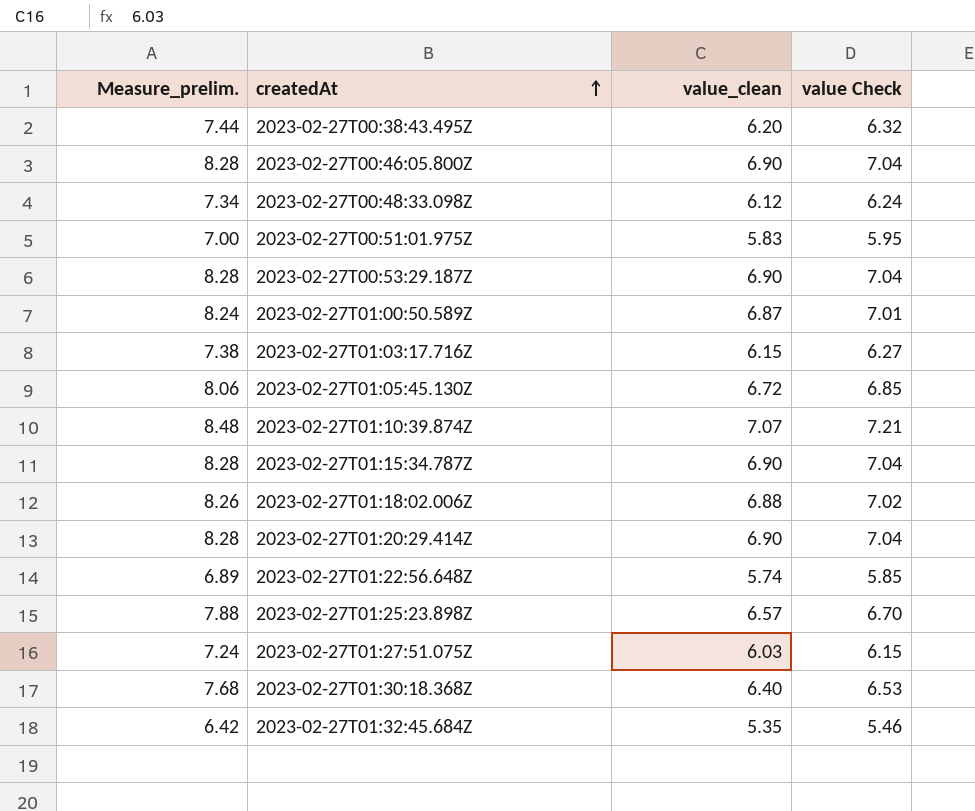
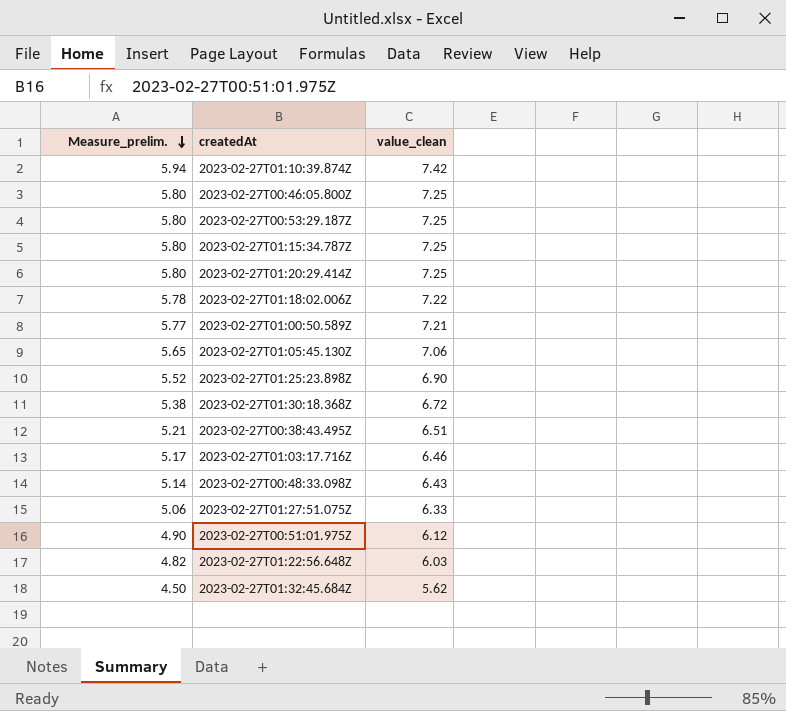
row order: createdAt ascending -> Measure_prelim. descending
column value Check | formula: [value_clean] * 1.02 -> none
column Measure_prelim. | formula: [value_clean] * 1.2 -> [value_clean] * 0.8
2023-02-27T01:10:39.874Z | value_clean: 7.07 -> 7.42
2023-02-27T00:46:05.800Z | value_clean: 6.90 -> 7.25
2023-02-27T00:53:29.187Z | value_clean: 6.90 -> 7.25
2023-02-27T01:15:34.787Z | value_clean: 6.90 -> 7.25
2023-02-27T01:20:29.414Z | value_clean: 6.90 -> 7.25
2023-02-27T01:18:02.006Z | value_clean: 6.88 -> 7.22
2023-02-27T01:00:50.589Z | value_clean: 6.87 -> 7.21
2023-02-27T01:05:45.130Z | value_clean: 6.72 -> 7.06
2023-02-27T01:25:23.898Z | value_clean: 6.57 -> 6.90
2023-02-27T01:30:18.368Z | value_clean: 6.40 -> 6.72
2023-02-27T00:38:43.495Z | value_clean: 6.20 -> 6.51
2023-02-27T01:03:17.716Z | value_clean: 6.15 -> 6.46
2023-02-27T00:48:33.098Z | value_clean: 6.12 -> 6.43
2023-02-27T01:27:51.075Z | value_clean: 6.03 -> 6.33
2023-02-27T00:51:01.975Z | value_clean: 5.83 -> 6.12
2023-02-27T01:22:56.648Z | value_clean: 5.74 -> 6.03
2023-02-27T01:32:45.684Z | value_clean: 5.35 -> 5.62

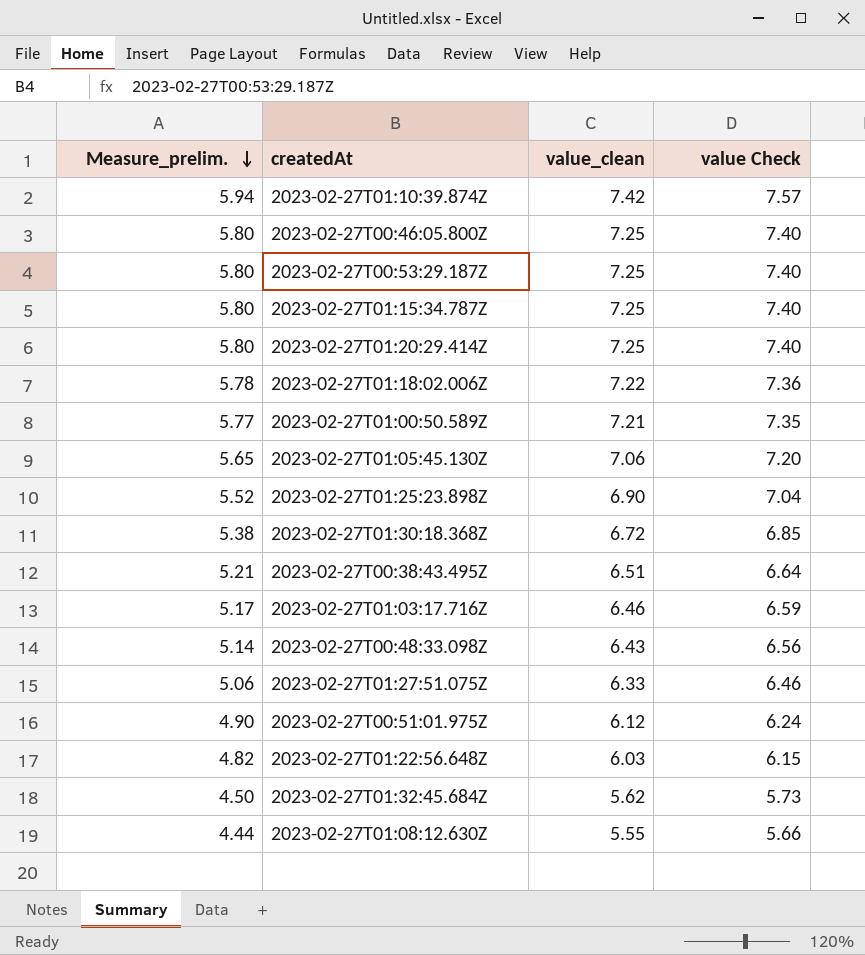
column value Check | formula: none -> [value_clean] * 1.02
row 2023-02-27T01:08:12.630Z: none -> 4.44 | 5.55 | 5.66

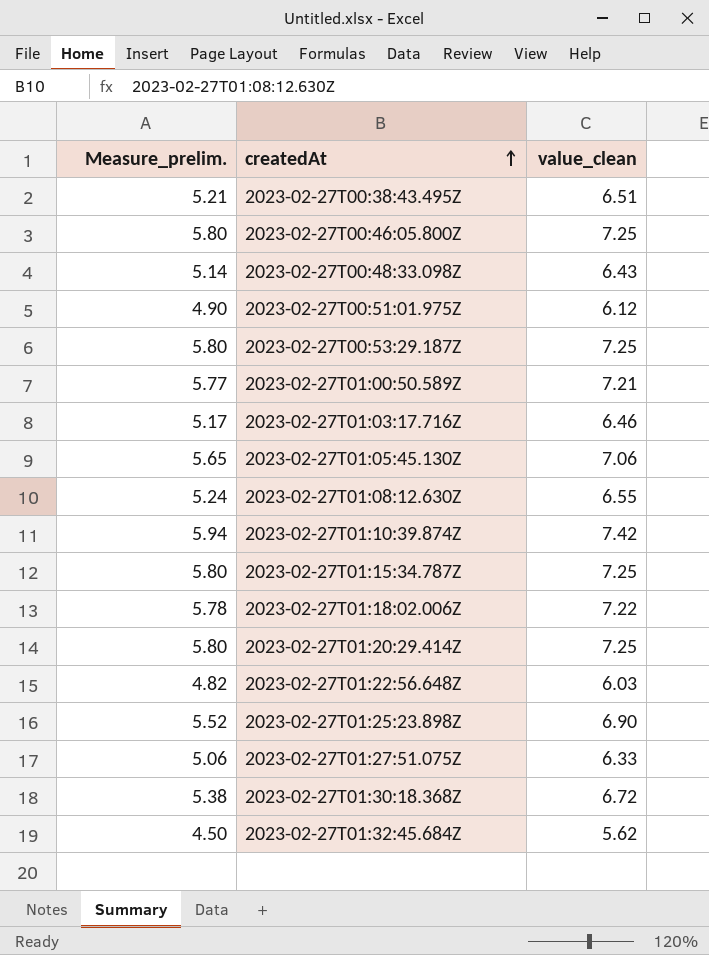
row order: Measure_prelim. descending -> createdAt ascending
column value Check | formula: [value_clean] * 1.02 -> none
2023-02-27T01:08:12.630Z | Measure_prelim.: 4.44 -> 5.24
2023-02-27T01:08:12.630Z | value_clean: 5.55 -> 6.55

